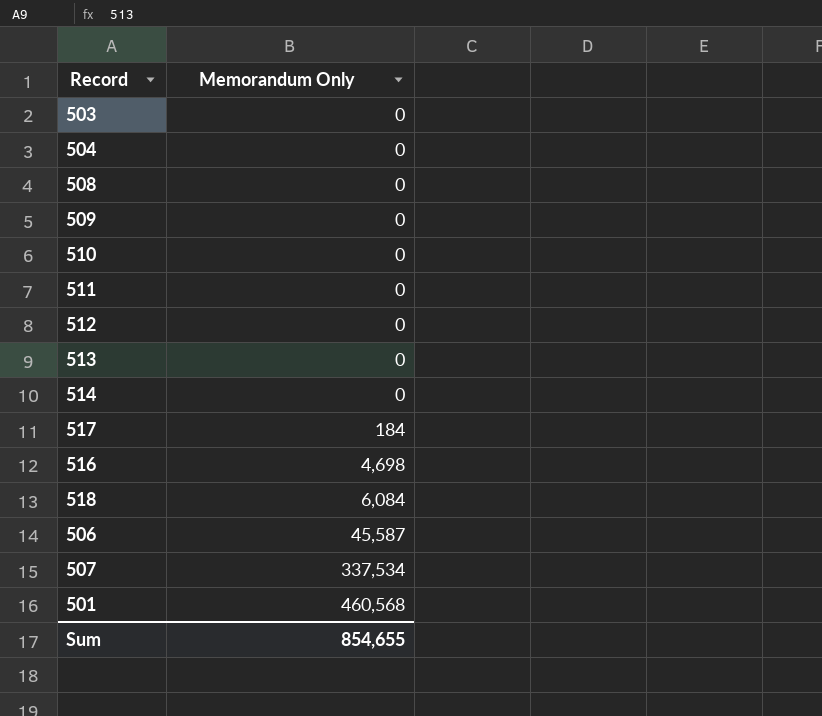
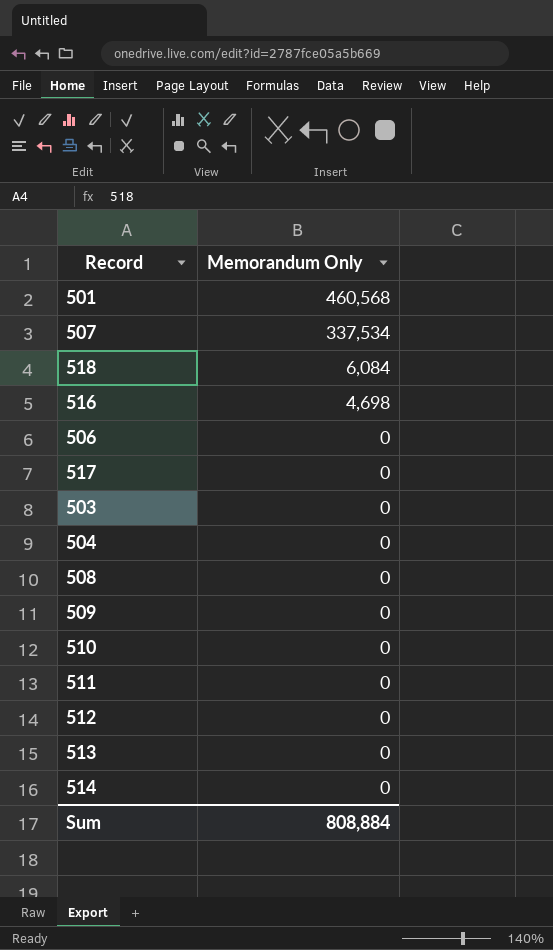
row order: Memorandum Only ascending -> Memorandum Only descending
506 | Memorandum Only: 45,587 -> 0
517 | Memorandum Only: 184 -> 0
Sum | Memorandum Only: 854,655 -> 808,884

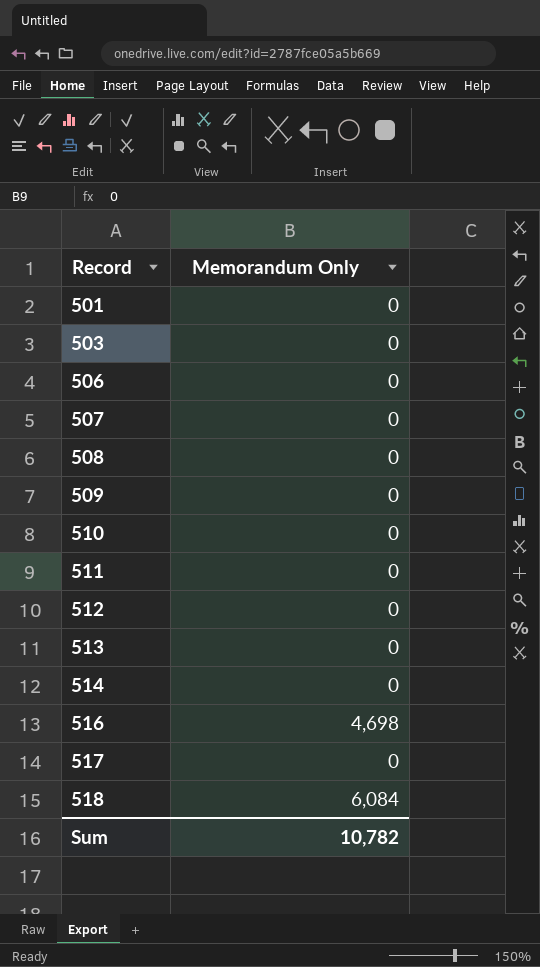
row order: Memorandum Only descending -> Record ascending
row 504: 0 -> none
501 | Memorandum Only: 460,568 -> 0
507 | Memorandum Only: 337,534 -> 0
Sum | Memorandum Only: 808,884 -> 10,782

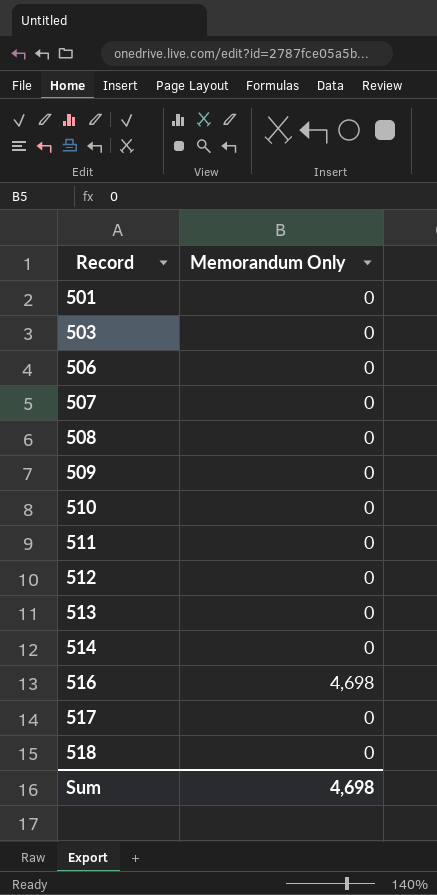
518 | Memorandum Only: 6,084 -> 0
Sum | Memorandum Only: 10,782 -> 4,698

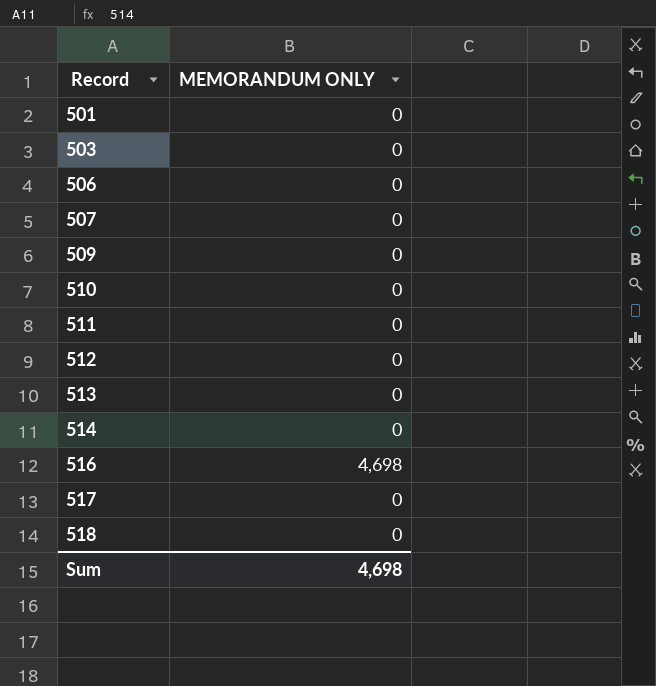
column name: Memorandum Only -> MEMORANDUM ONLY
row 508: 0 -> none

